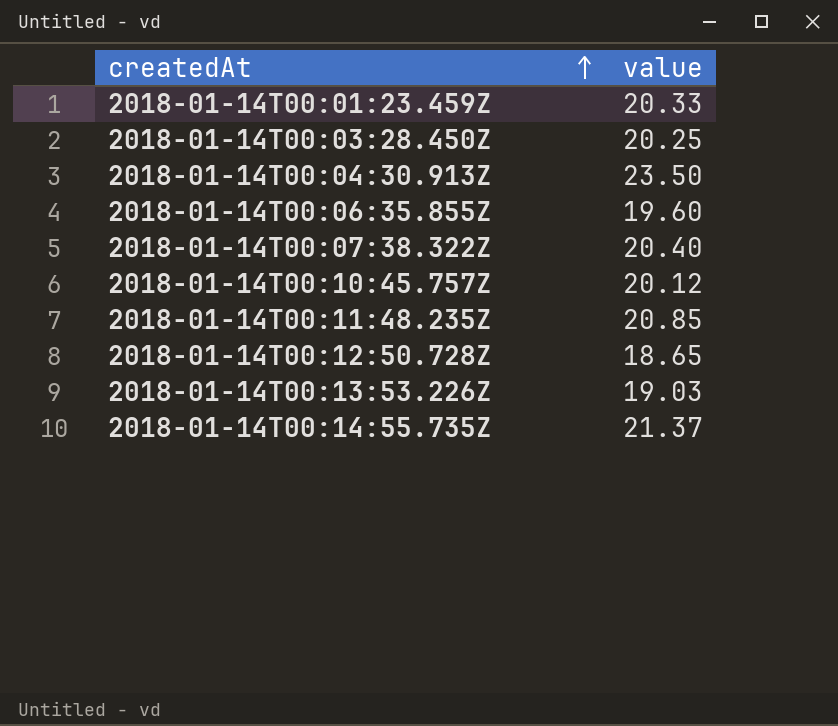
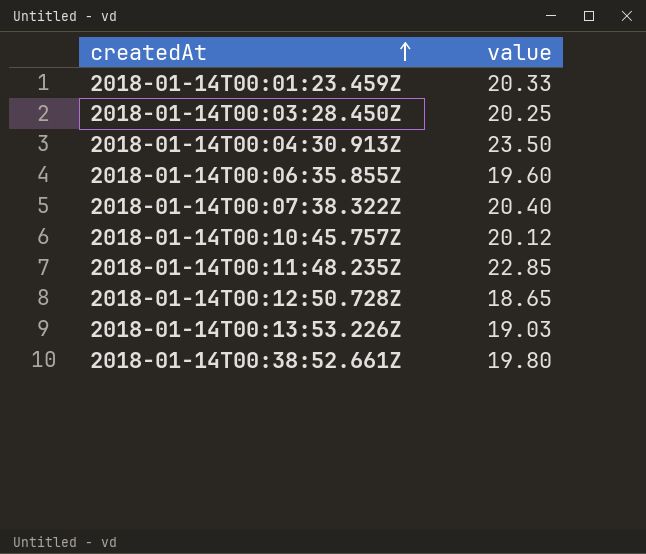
row 2018-01-14T00:14:55.735Z: 21.37 -> none
2018-01-14T00:11:48.235Z | value: 20.85 -> 22.85
row 2018-01-14T00:38:52.661Z: none -> 19.80

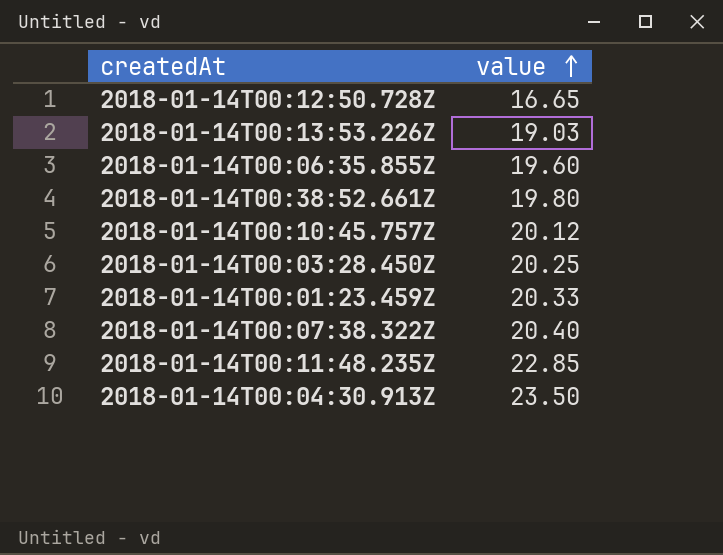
row order: createdAt ascending -> value ascending
2018-01-14T00:12:50.728Z | value: 18.65 -> 16.65

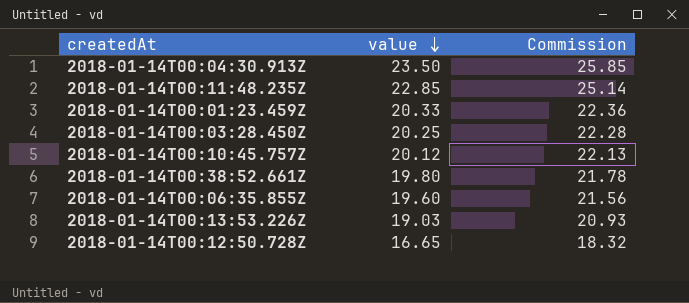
row order: value ascending -> value descending
column Commission | formula: none -> [value] * 1.1
row 2018-01-14T00:07:38.322Z: 20.40 -> none

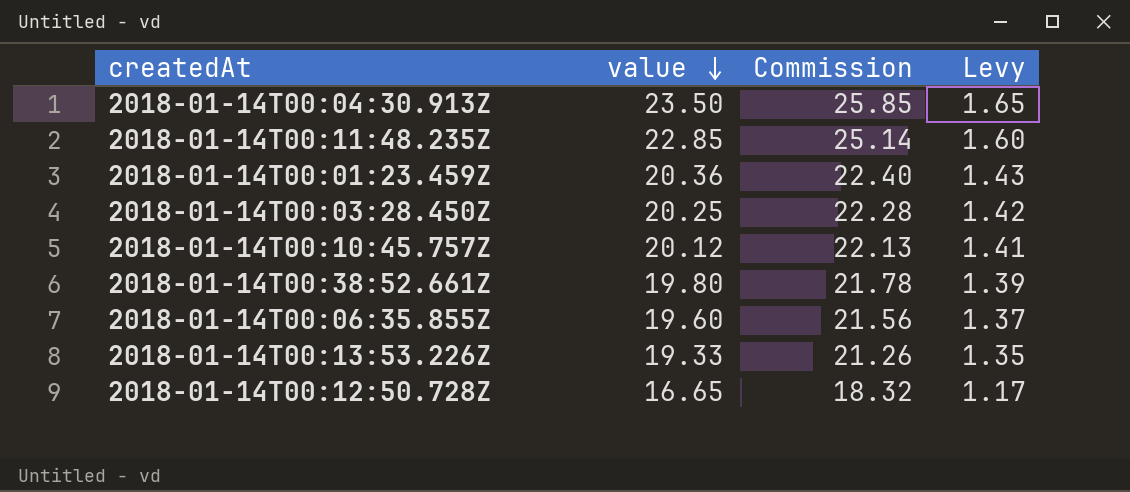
column Levy | formula: none -> [value] * 0.07
2018-01-14T00:01:23.459Z | value: 20.33 -> 20.36
2018-01-14T00:01:23.459Z | Commission: 22.36 -> 22.40
2018-01-14T00:13:53.226Z | value: 19.03 -> 19.33
2018-01-14T00:13:53.226Z | Commission: 20.93 -> 21.26

